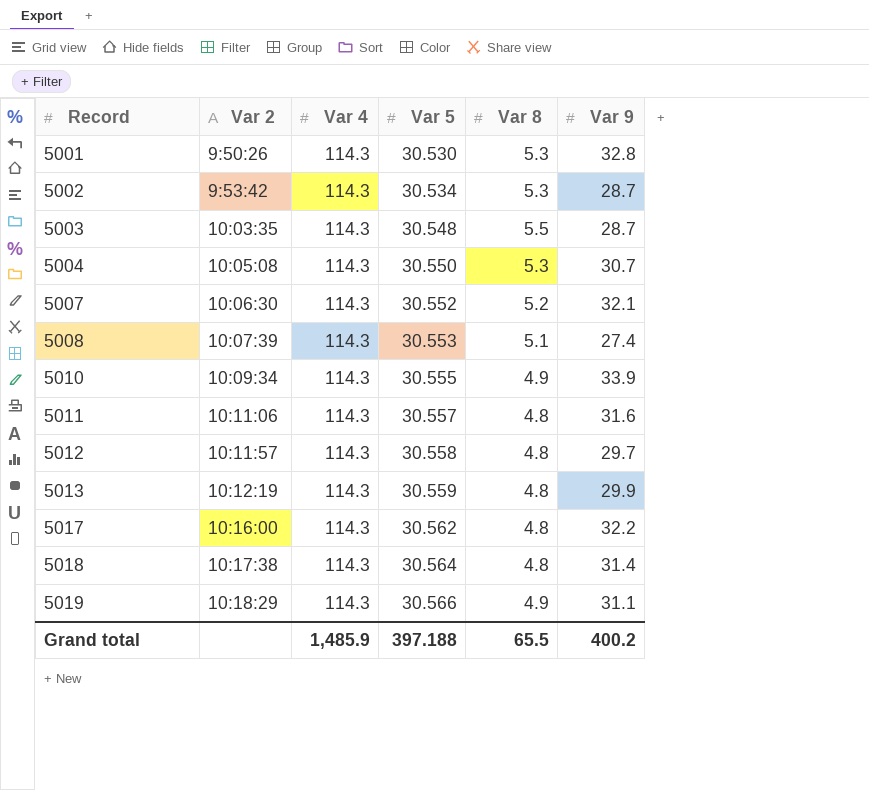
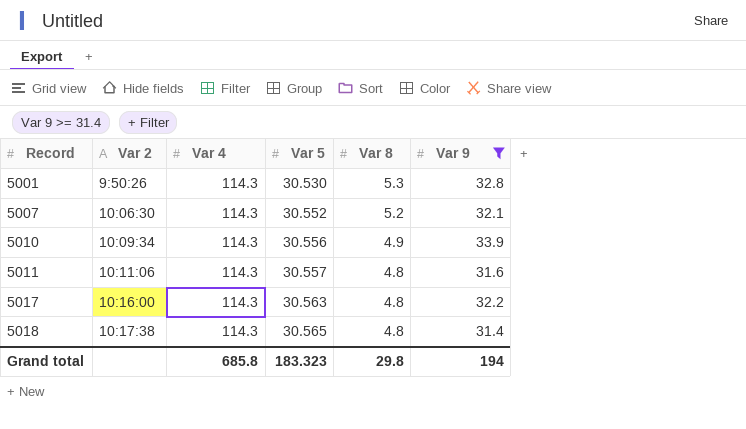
filter: none -> Var 9 >= 31.4
5010 | Var 5: 30.555 -> 30.556
5017 | Var 5: 30.562 -> 30.563
5018 | Var 5: 30.564 -> 30.565
Grand total | Var 4: 1,485.9 -> 685.8
Grand total | Var 5: 397.188 -> 183.323
Grand total | Var 8: 65.5 -> 29.8
Grand total | Var 9: 400.2 -> 194

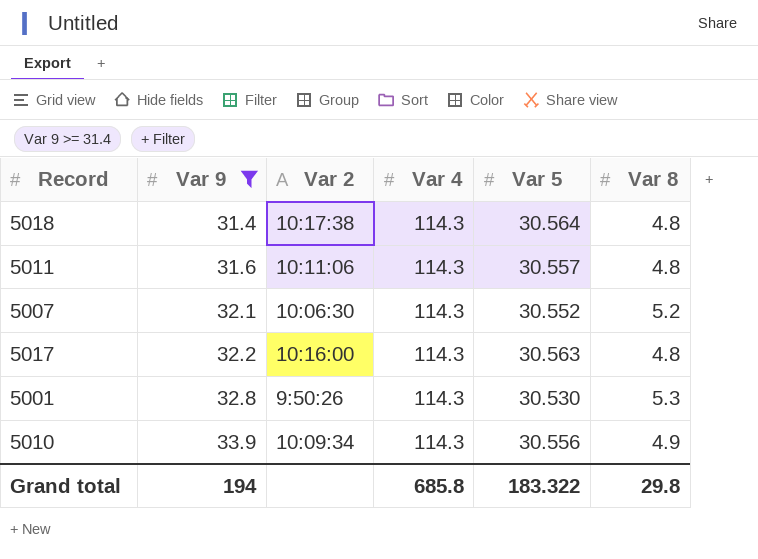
row order: Record ascending -> Var 9 ascending
column Var 9 | position: 6 -> 2
5018 | Var 5: 30.565 -> 30.564
Grand total | Var 5: 183.323 -> 183.322

